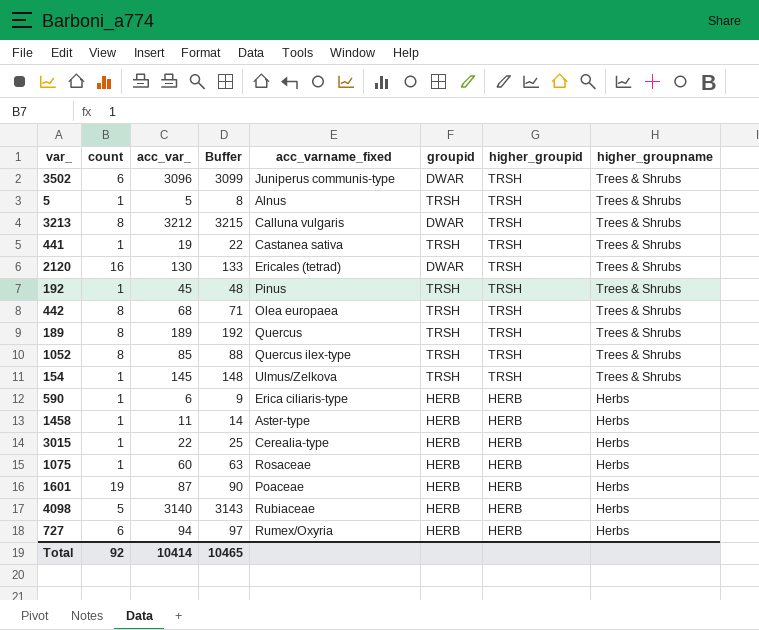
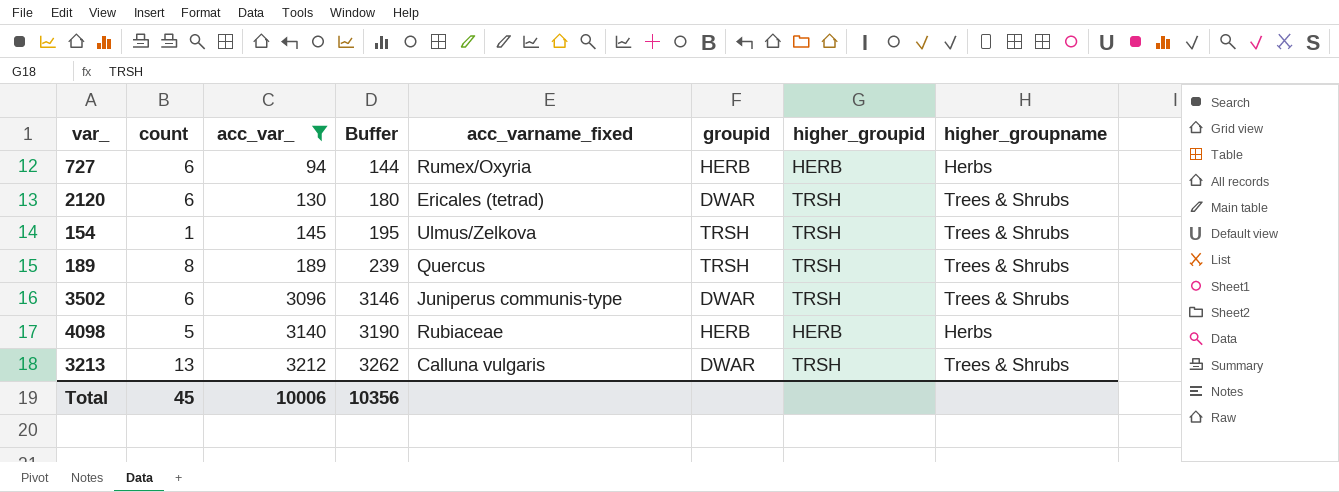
filter: none -> acc_var_ >= 94
row order: higher_groupid descending -> acc_var_ ascending
column Buffer | formula: [acc_var_] + 3 -> [acc_var_] + 50
2120 | count: 16 -> 6
3213 | count: 8 -> 13
Total | count: 92 -> 45
Total | acc_var_: 10414 -> 10006
Total | Buffer: 10465 -> 10356

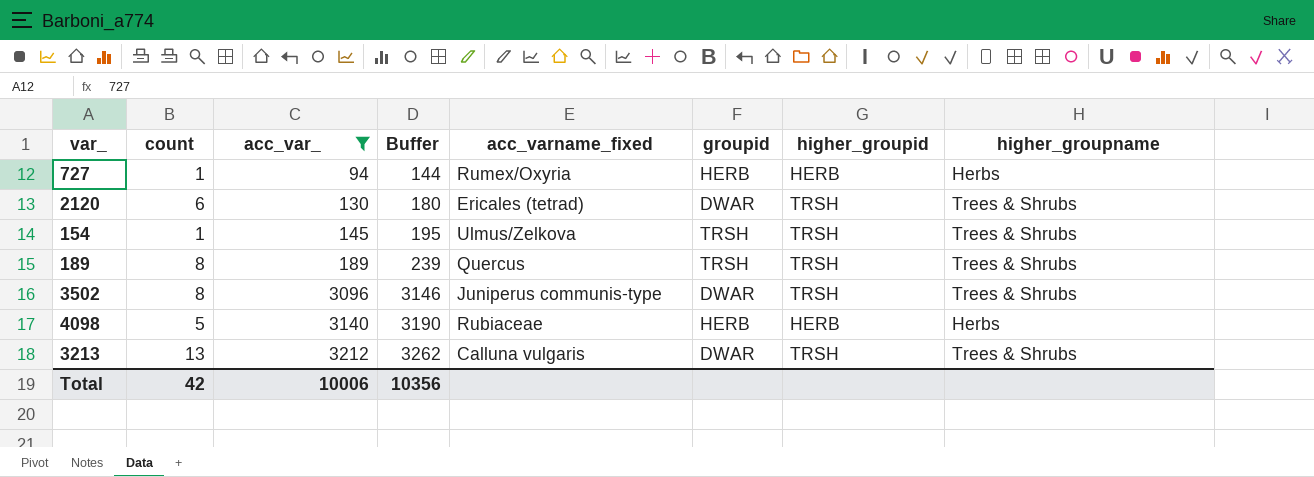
727 | count: 6 -> 1
3502 | count: 6 -> 8
Total | count: 45 -> 42

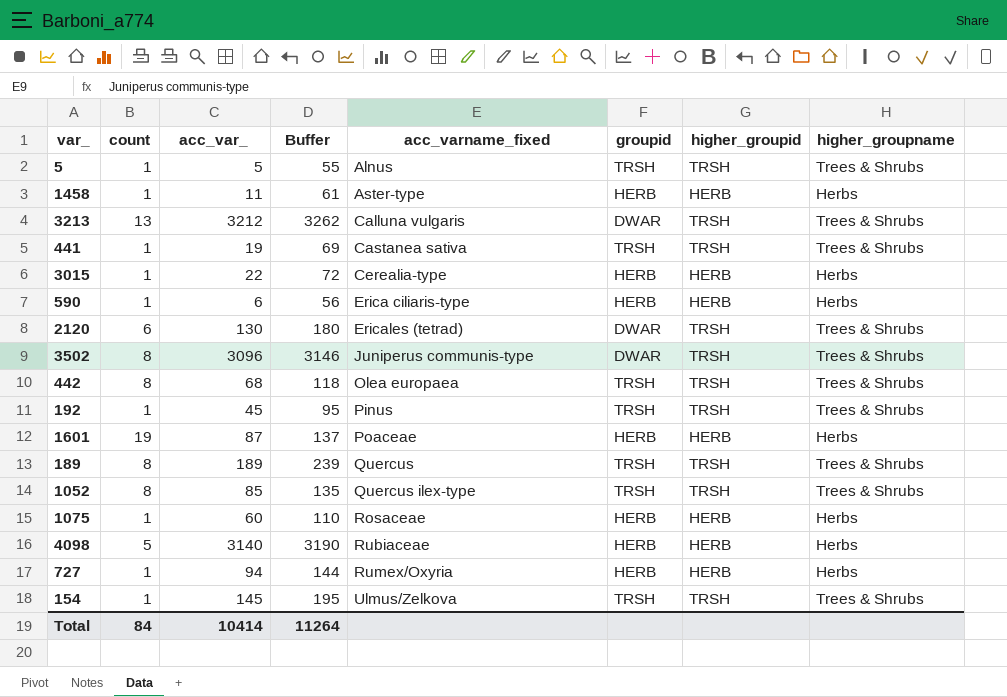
filter: acc_var_ >= 94 -> none
row order: acc_var_ ascending -> acc_varname_fixed ascending
Total | count: 42 -> 84
Total | acc_var_: 10006 -> 10414
Total | Buffer: 10356 -> 11264

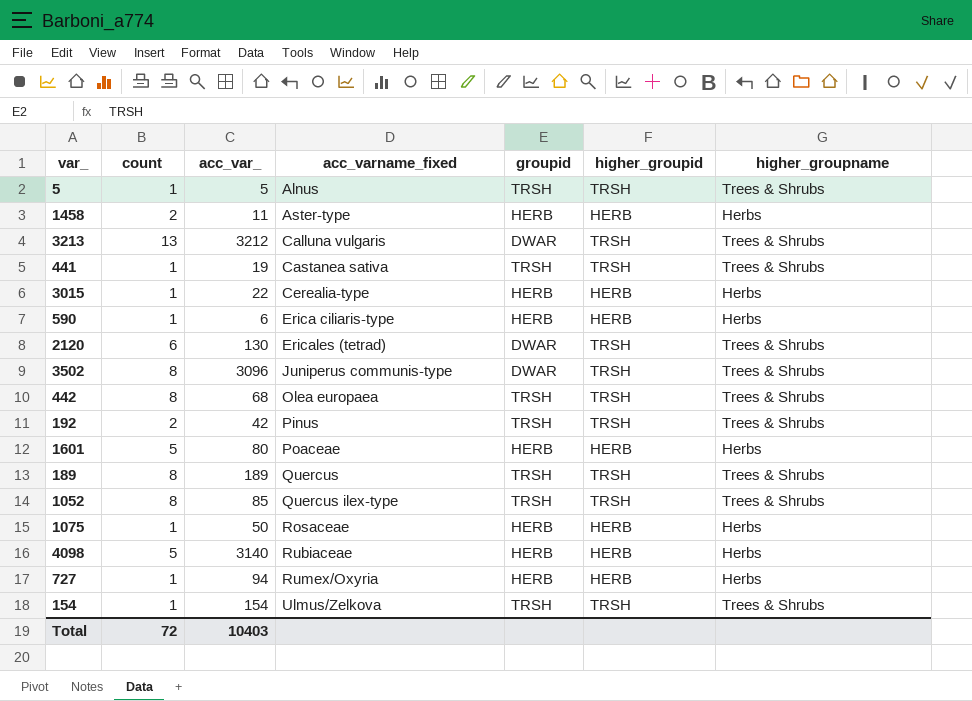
column Buffer | formula: [acc_var_] + 50 -> none
1458 | count: 1 -> 2
192 | count: 1 -> 2
192 | acc_var_: 45 -> 42
1601 | count: 19 -> 5
1601 | acc_var_: 87 -> 80
1075 | acc_var_: 60 -> 50
154 | acc_var_: 145 -> 154
Total | count: 84 -> 72
Total | acc_var_: 10414 -> 10403

